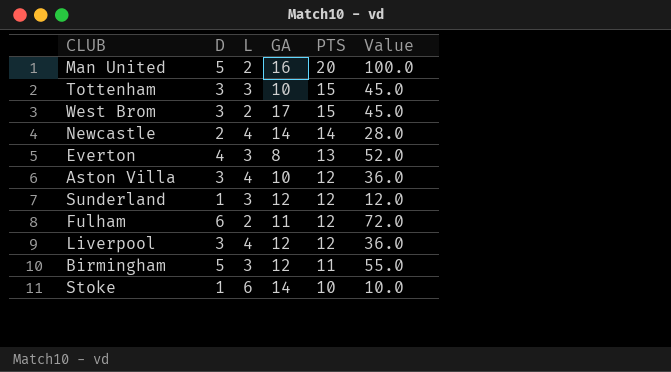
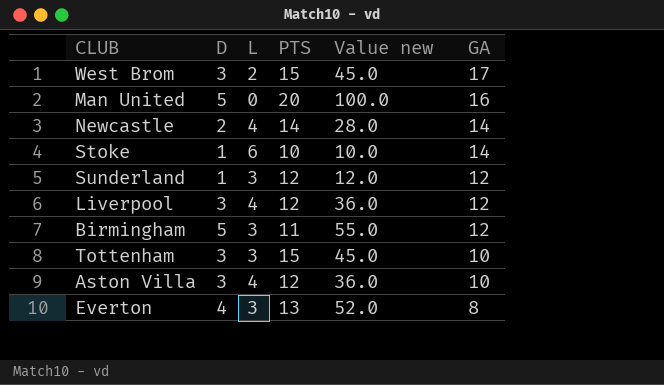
row order: PTS descending -> GA descending
column name: Value -> Value new
column GA | position: 4 -> 6
row Fulham: 6 | 2 | 11 | 12 | 72.0 -> none
Man United | L: 2 -> 0

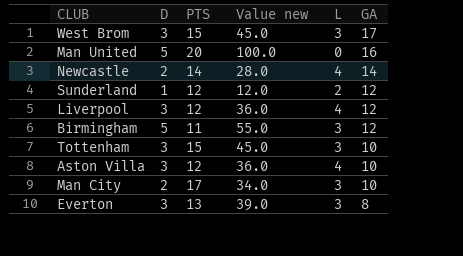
column L | position: 3 -> 5
row Stoke: 1 | 6 | 10 | 10.0 | 14 -> none
West Brom | L: 2 -> 3
Sunderland | L: 3 -> 2
row Man City: none -> 2 | 17 | 34.0 | 3 | 10
Everton | D: 4 -> 3
Everton | Value new: 52.0 -> 39.0

